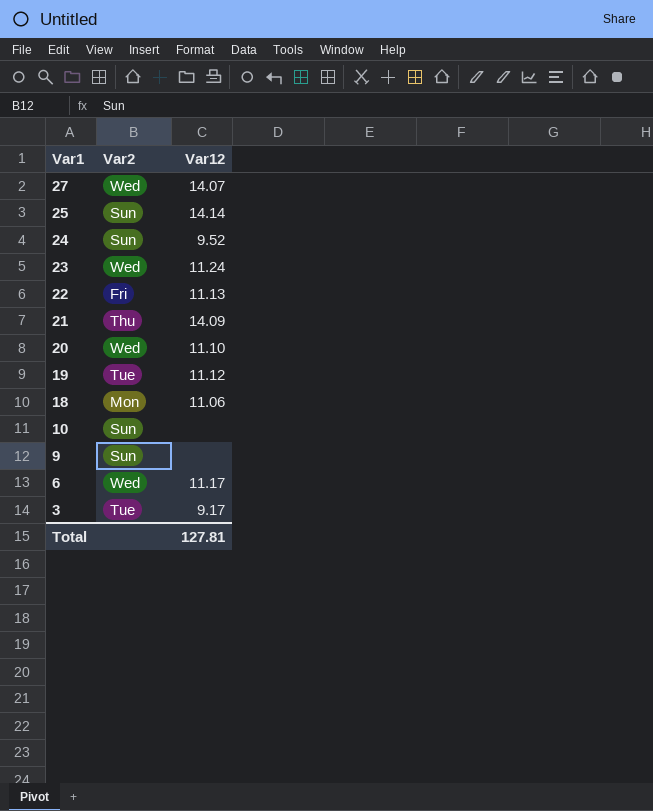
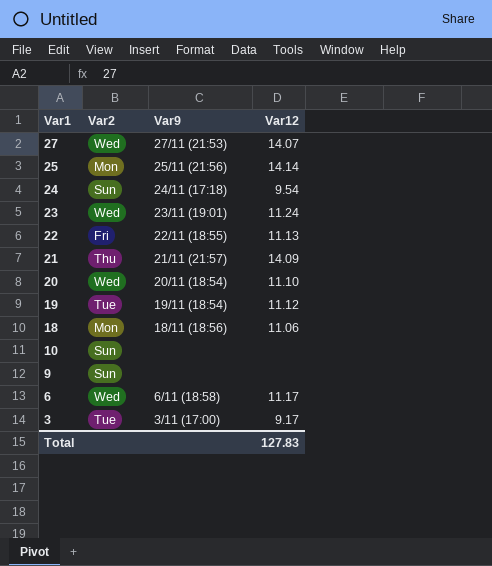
column Var9 | position: none -> 3
25 | Var2: Sun -> Mon
24 | Var12: 9.52 -> 9.54
Total | Var12: 127.81 -> 127.83

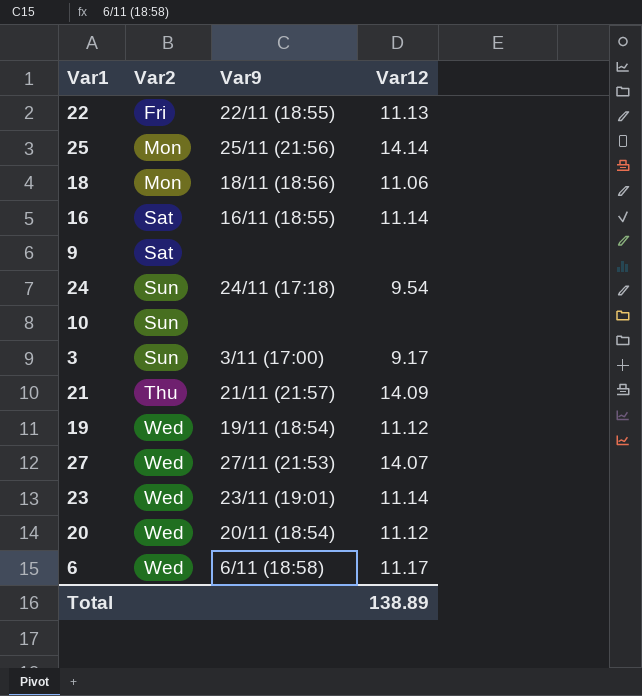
row order: Var1 descending -> Var2 ascending
row 16: none -> Sat | 16/11 (18:55) | 11.14
9 | Var2: Sun -> Sat
3 | Var2: Tue -> Sun
19 | Var2: Tue -> Wed
23 | Var12: 11.24 -> 11.14
20 | Var12: 11.10 -> 11.12
Total | Var12: 127.83 -> 138.89

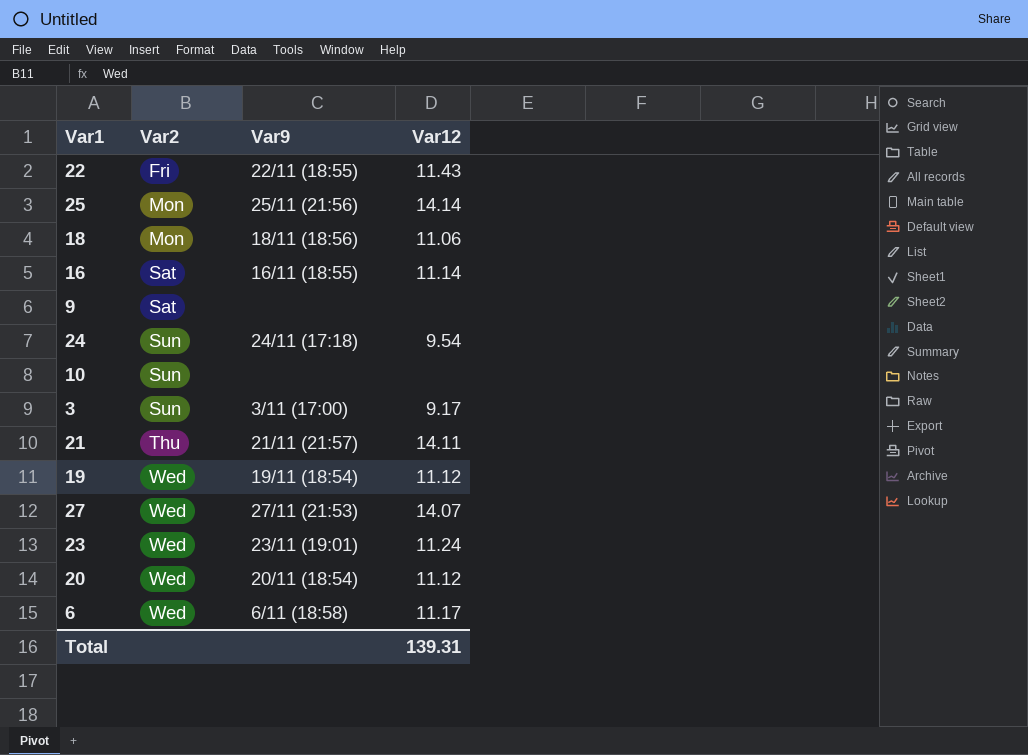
22 | Var12: 11.13 -> 11.43
21 | Var12: 14.09 -> 14.11
23 | Var12: 11.14 -> 11.24
Total | Var12: 138.89 -> 139.31

